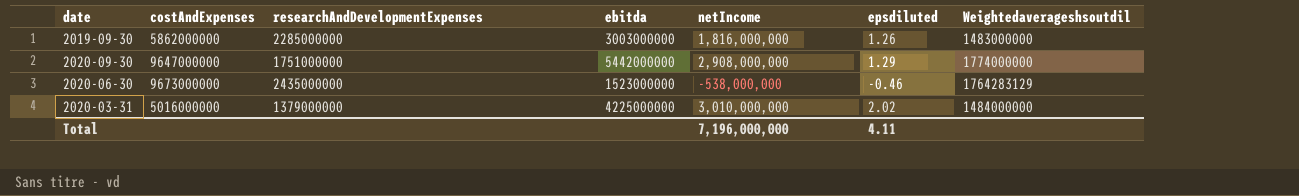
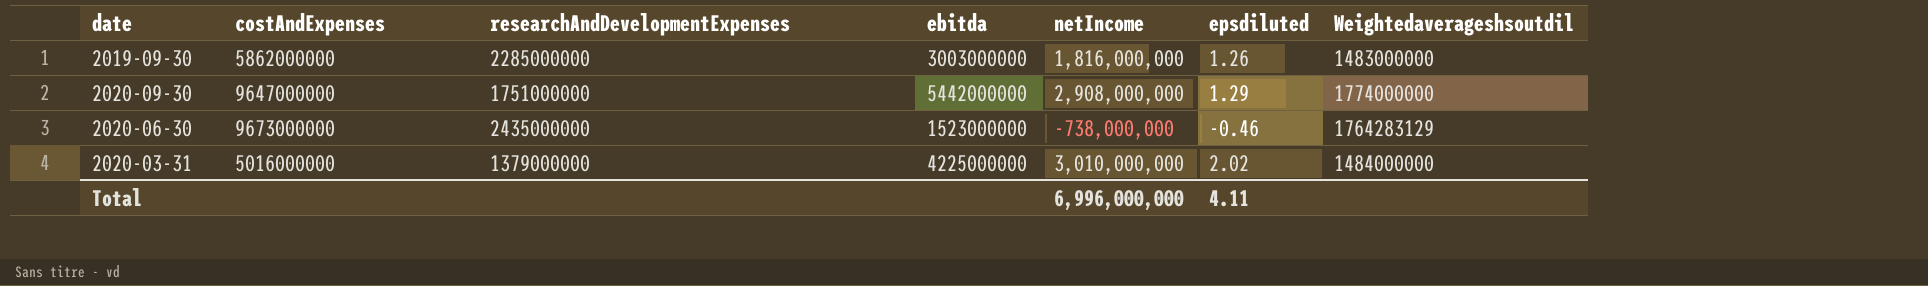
2020-06-30 | netIncome: -538,000,000 -> -738,000,000
Total | netIncome: 7,196,000,000 -> 6,996,000,000

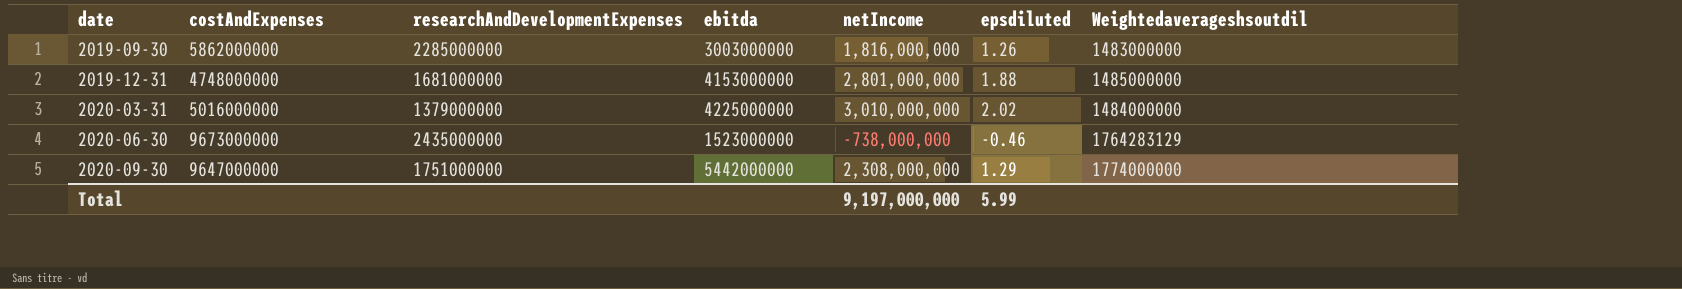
row order: none -> date ascending
row 2019-12-31: none -> 4748000000 | 1681000000 | 4153000000 | 2,801,000,000 | 1.88 | 1485000000
2020-09-30 | netIncome: 2,908,000,000 -> 2,308,000,000
Total | netIncome: 6,996,000,000 -> 9,197,000,000
Total | epsdiluted: 4.11 -> 5.99

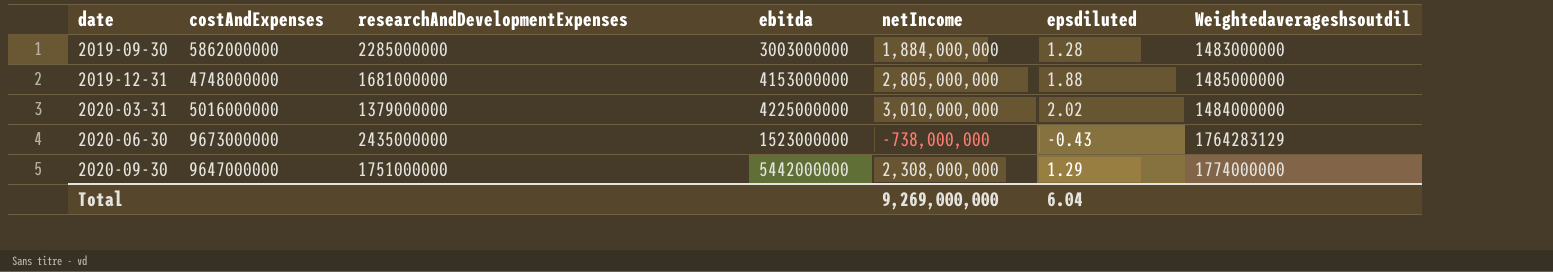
2019-09-30 | netIncome: 1,816,000,000 -> 1,884,000,000
2019-09-30 | epsdiluted: 1.26 -> 1.28
2019-12-31 | netIncome: 2,801,000,000 -> 2,805,000,000
2020-06-30 | epsdiluted: -0.46 -> -0.43
Total | netIncome: 9,197,000,000 -> 9,269,000,000
Total | epsdiluted: 5.99 -> 6.04

